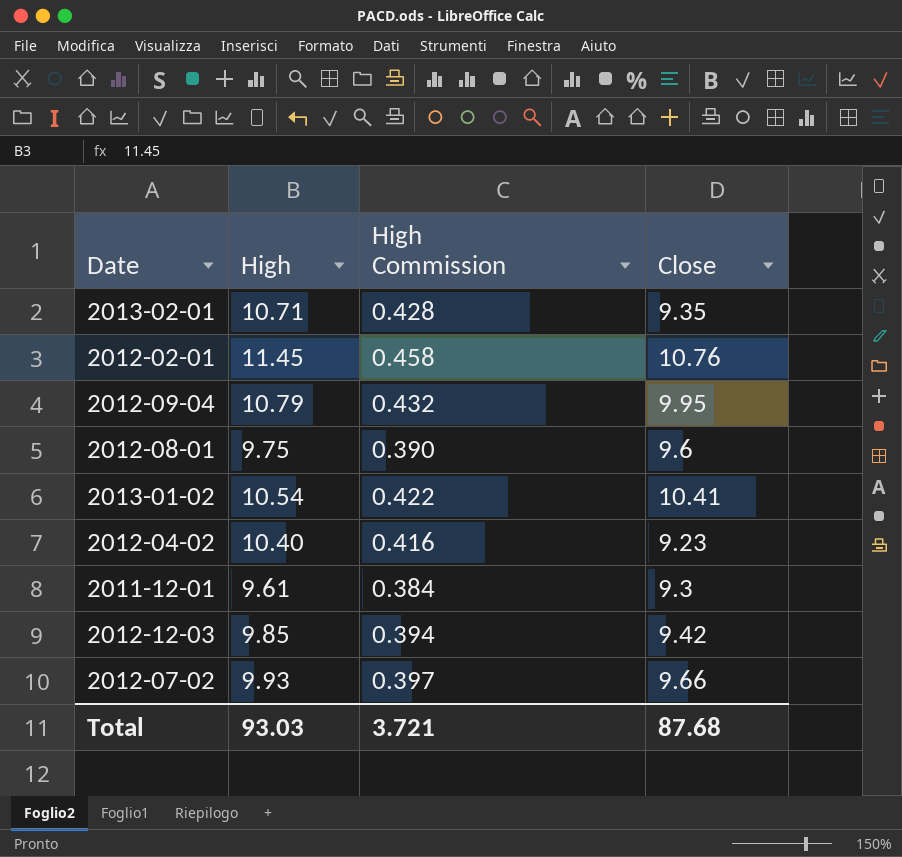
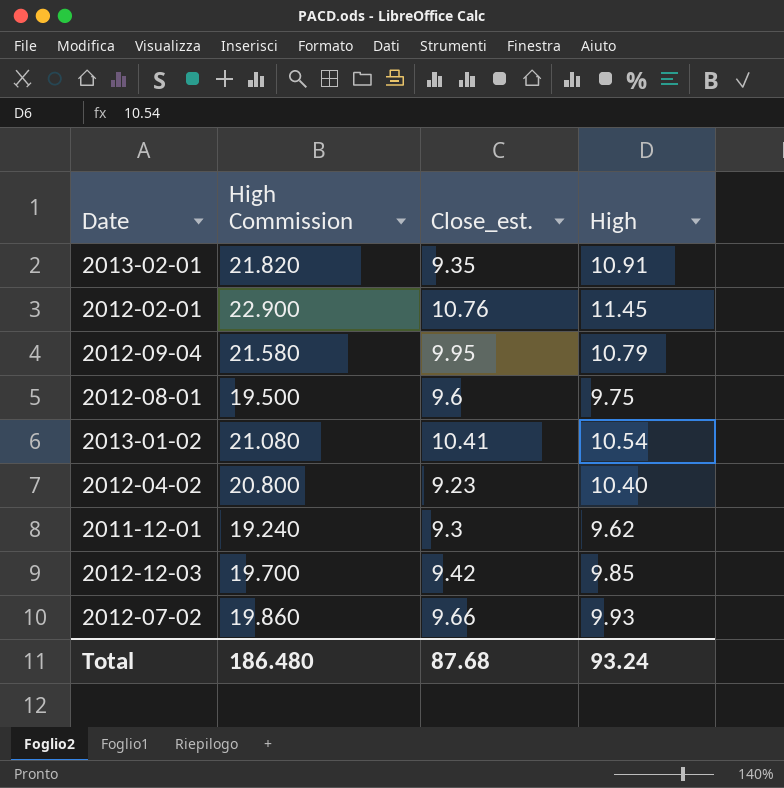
column High Commission | formula: [High] * 0.04 -> [High] * 2
column name: Close -> Close_est.
column High | position: 2 -> 4
2013-02-01 | High: 10.71 -> 10.91
2011-12-01 | High: 9.61 -> 9.62
Total | High Commission: 3.721 -> 186.480
Total | High: 93.03 -> 93.24

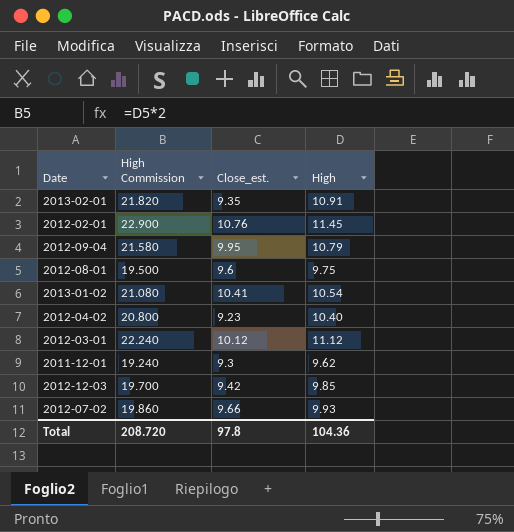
row 2012-03-01: none -> 22.240 | 10.12 | 11.12
Total | High Commission: 186.480 -> 208.720
Total | Close_est.: 87.68 -> 97.8
Total | High: 93.24 -> 104.36

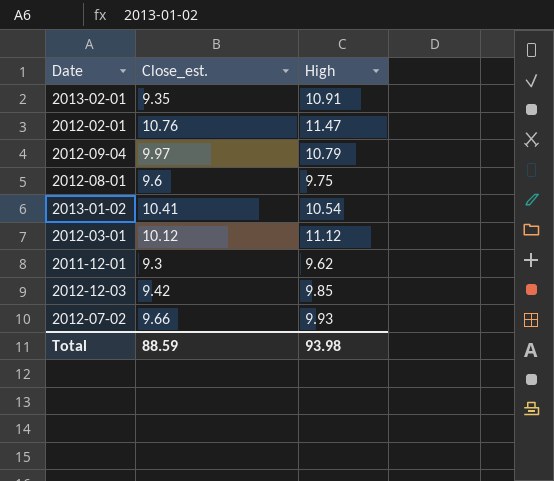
column High Commission | formula: [High] * 2 -> none
row 2012-04-02: 20.800 | 9.23 | 10.40 -> none
2012-02-01 | High: 11.45 -> 11.47
2012-09-04 | Close_est.: 9.95 -> 9.97
Total | Close_est.: 97.8 -> 88.59
Total | High: 104.36 -> 93.98

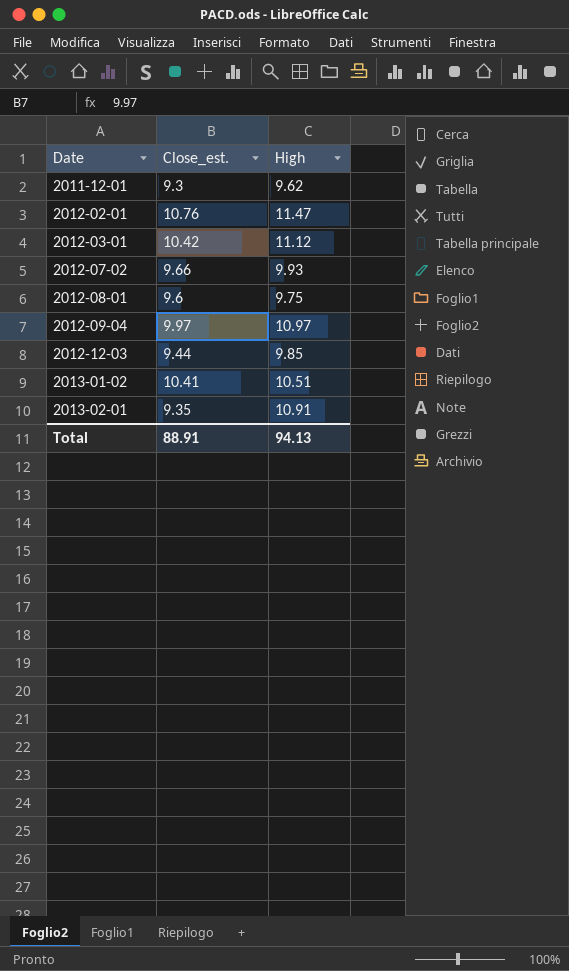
row order: none -> Date ascending
2012-03-01 | Close_est.: 10.12 -> 10.42
2012-09-04 | High: 10.79 -> 10.97
2012-12-03 | Close_est.: 9.42 -> 9.44
2013-01-02 | High: 10.54 -> 10.51
Total | Close_est.: 88.59 -> 88.91
Total | High: 93.98 -> 94.13

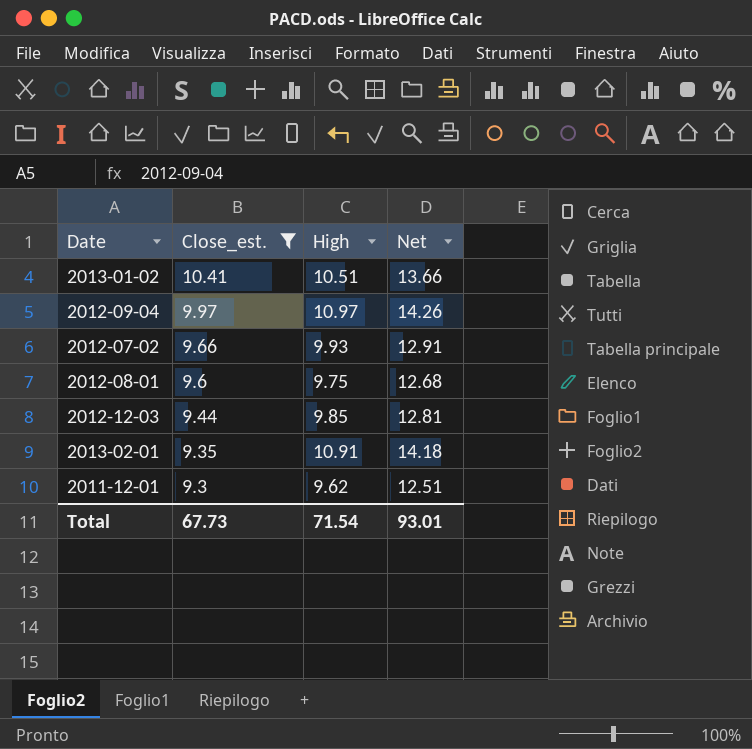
filter: none -> Close_est. <= 10.41
row order: Date ascending -> Close_est. descending
column Net | formula: none -> [High] * 1.3
Total | Close_est.: 88.91 -> 67.73
Total | High: 94.13 -> 71.54

